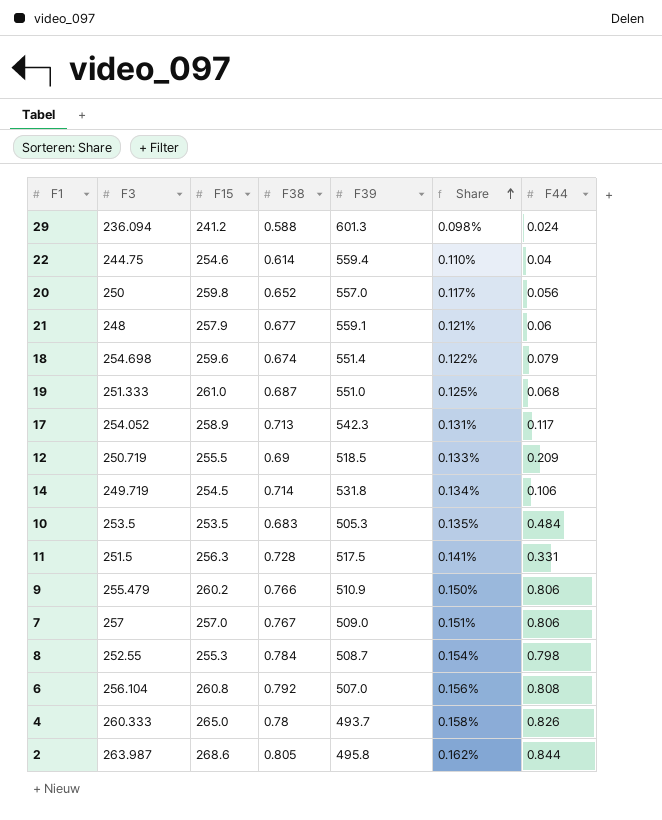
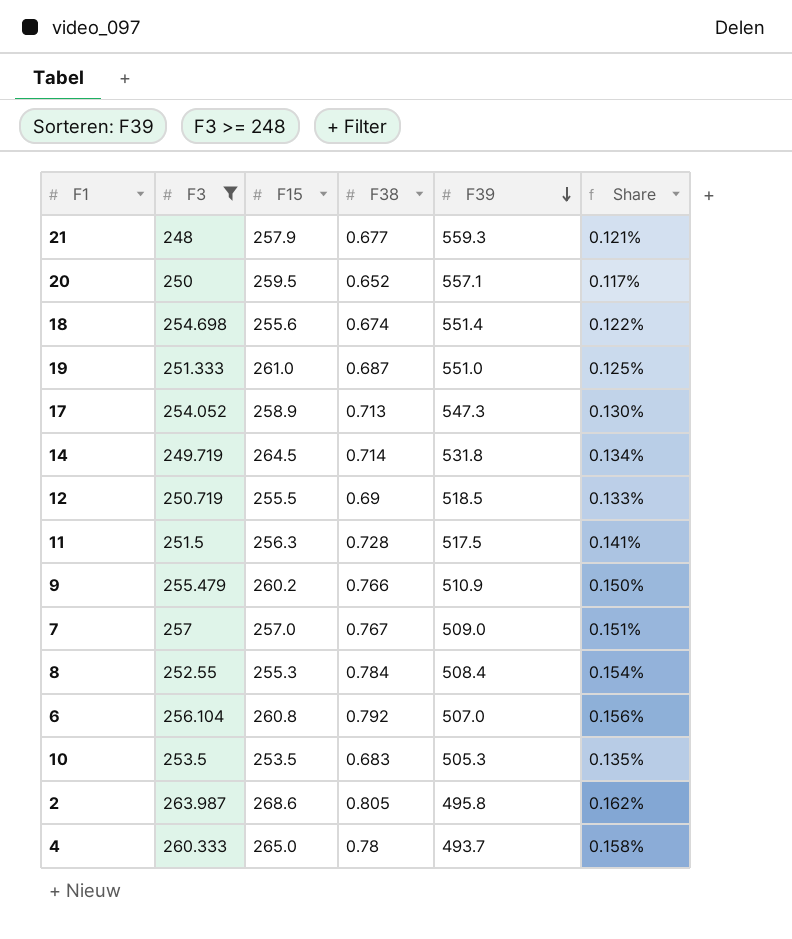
filter: none -> F3 >= 248
row order: Share ascending -> F39 descending
column F44 | position: 7 -> none
21 | F39: 559.1 -> 559.3
20 | F15: 259.8 -> 259.5
20 | F39: 557.0 -> 557.1
18 | F15: 259.6 -> 255.6
17 | F39: 542.3 -> 547.3
17 | Share: 0.131% -> 0.130%
14 | F15: 254.5 -> 264.5
8 | F39: 508.7 -> 508.4

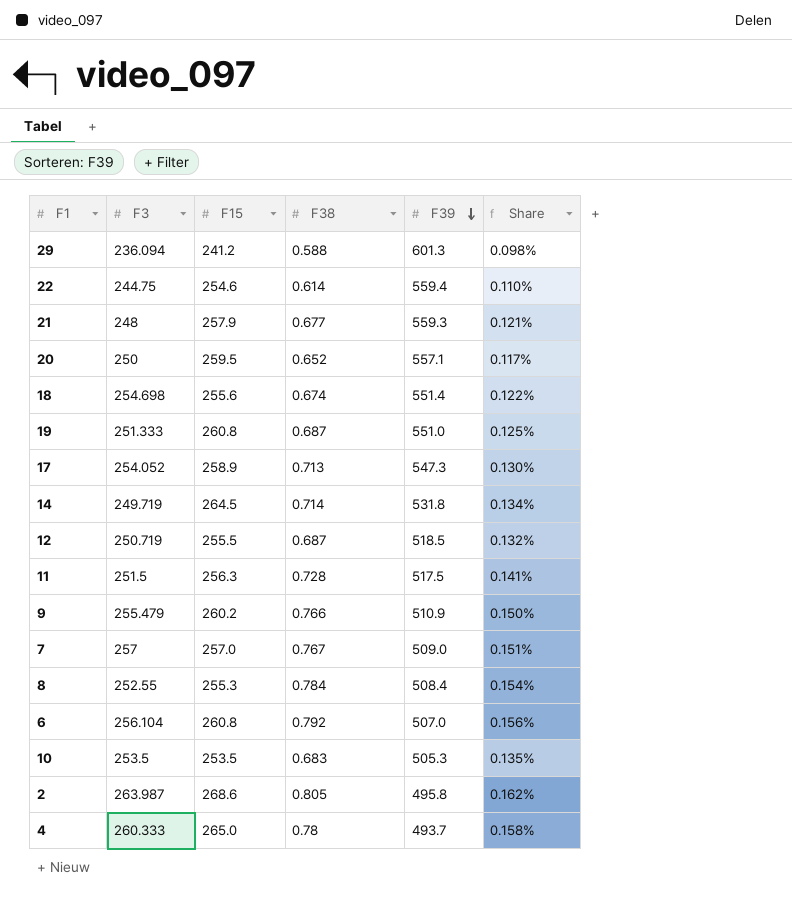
filter: F3 >= 248 -> none
19 | F15: 261.0 -> 260.8
12 | F38: 0.69 -> 0.687
12 | Share: 0.133% -> 0.132%

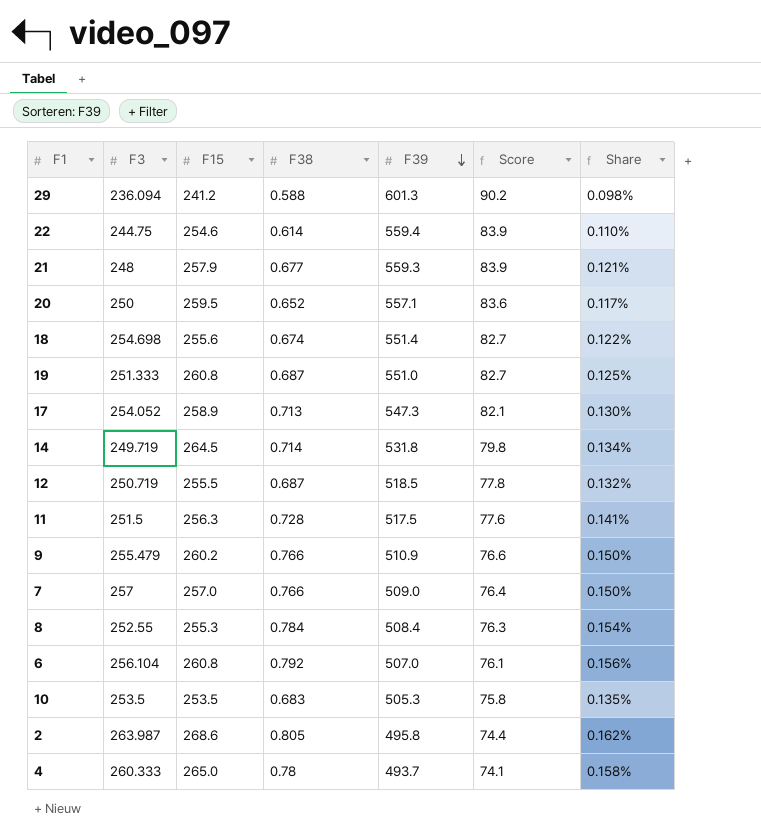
column Score | formula: none -> [F39] * 0.15
7 | F38: 0.767 -> 0.766
7 | Share: 0.151% -> 0.150%

